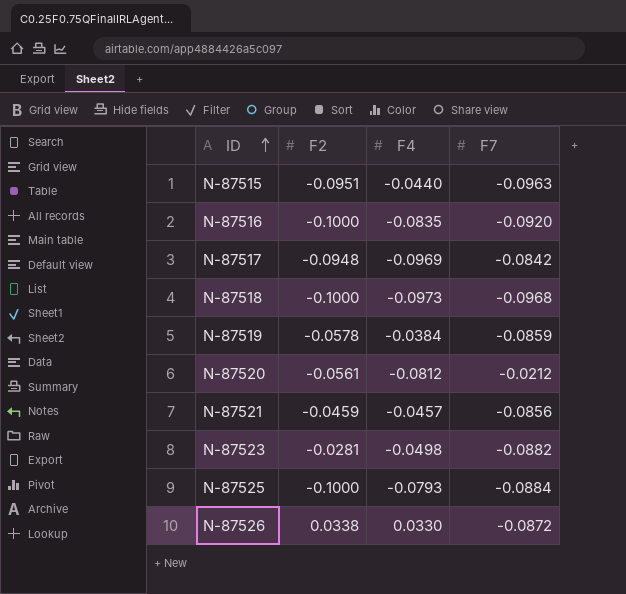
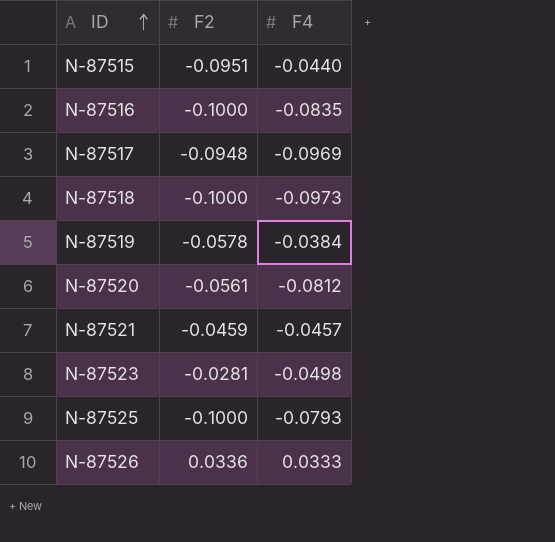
column F7 | position: 4 -> none
N-87526 | F2: 0.0338 -> 0.0336
N-87526 | F4: 0.0330 -> 0.0333

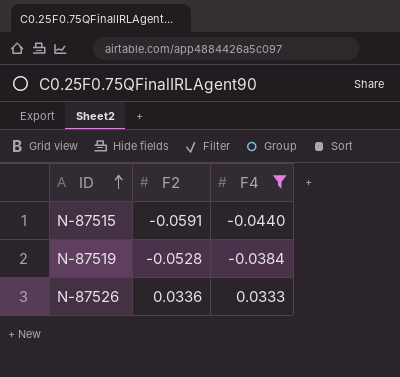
filter: none -> F4 >= -0.0440
N-87515 | F2: -0.0951 -> -0.0591
N-87519 | F2: -0.0578 -> -0.0528

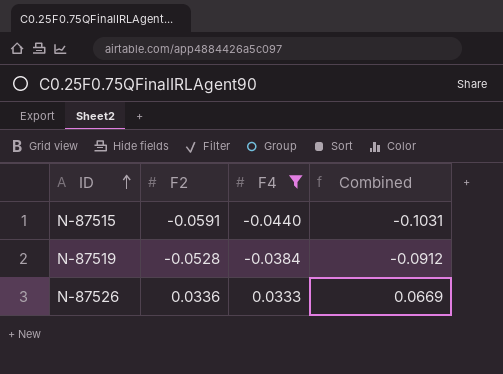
column Combined | formula: none -> [F2] + [F4]

